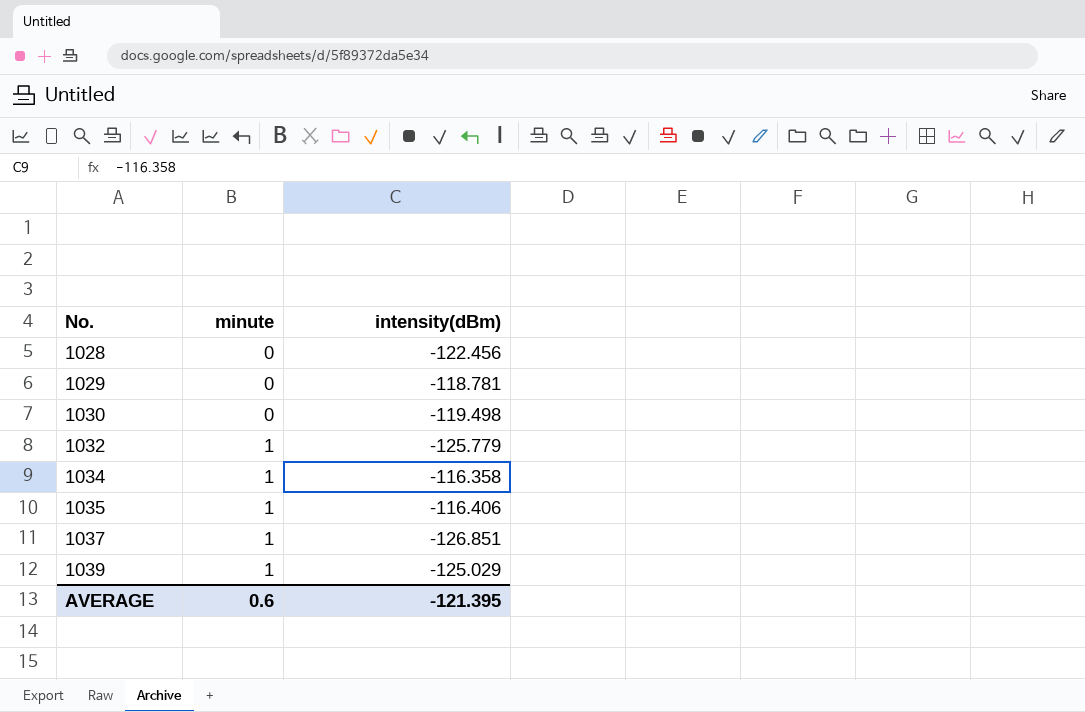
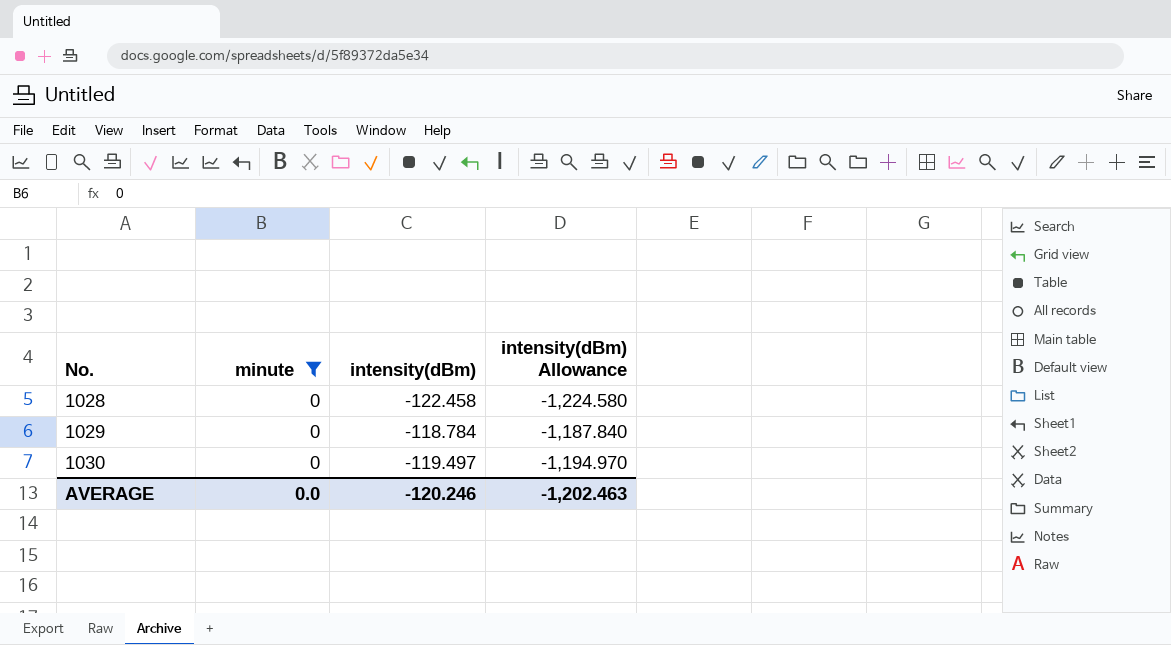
filter: none -> minute = 0
column intensity(dBm) Allowance | formula: none -> [intensity(dBm)] * 10
1028 | intensity(dBm): -122.456 -> -122.458
1029 | intensity(dBm): -118.781 -> -118.784
1030 | intensity(dBm): -119.498 -> -119.497
AVERAGE | minute: 0.6 -> 0.0
AVERAGE | intensity(dBm): -121.395 -> -120.246

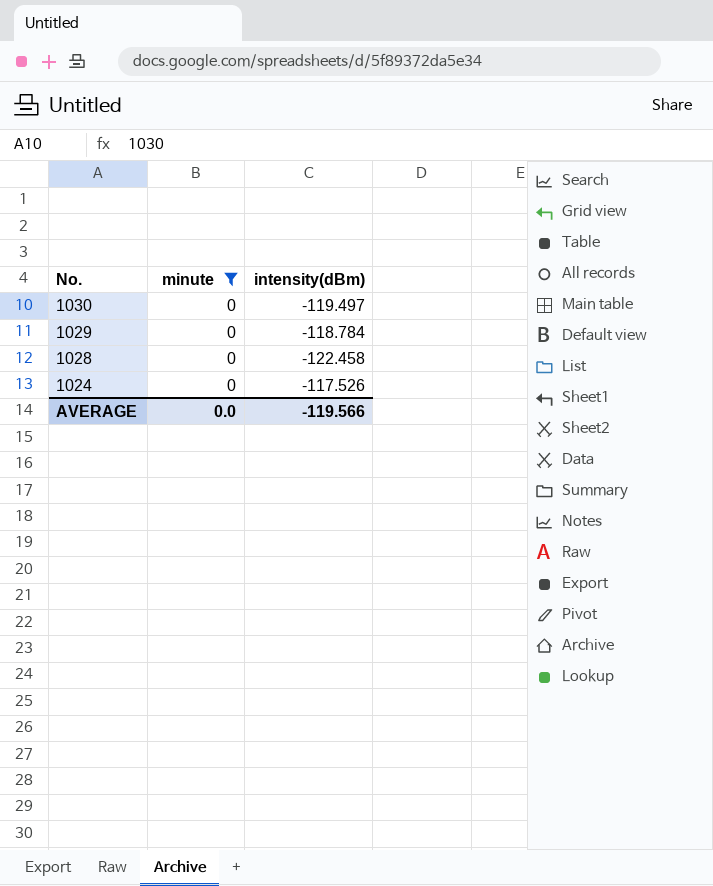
row order: No. ascending -> No. descending
column intensity(dBm) Allowance | formula: [intensity(dBm)] * 10 -> none
row 1024: none -> 0 | -117.526
AVERAGE | intensity(dBm): -120.246 -> -119.566

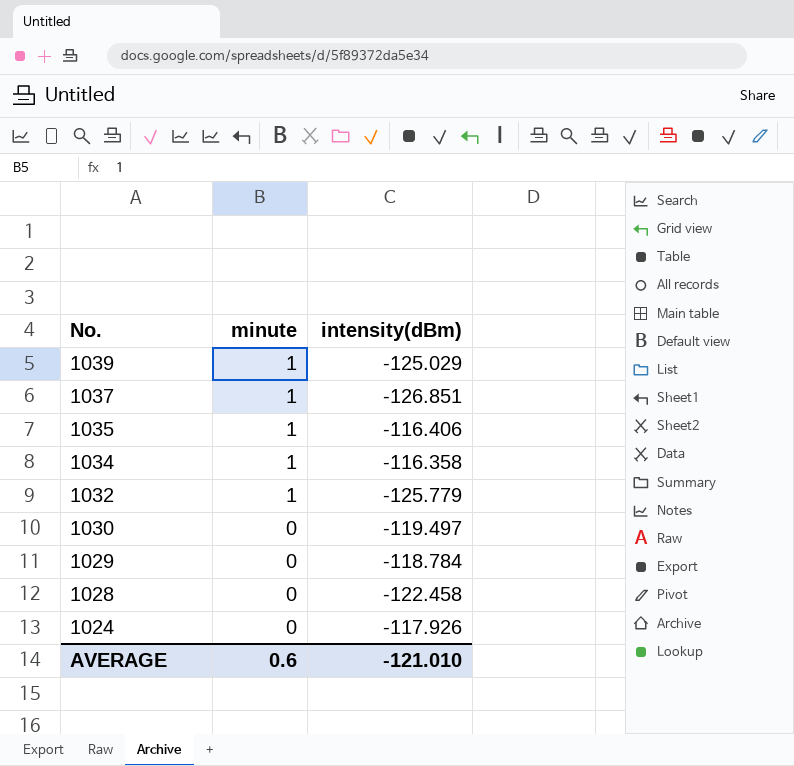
filter: minute = 0 -> none
1024 | intensity(dBm): -117.526 -> -117.926
AVERAGE | minute: 0.0 -> 0.6
AVERAGE | intensity(dBm): -119.566 -> -121.010

